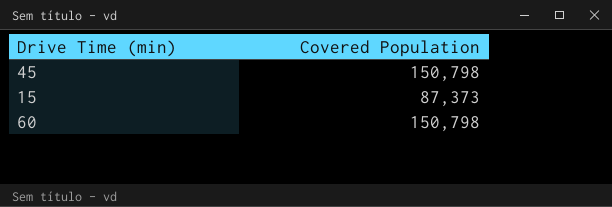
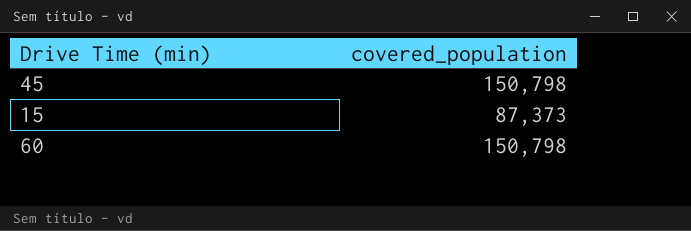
column name: Covered Population -> covered_population

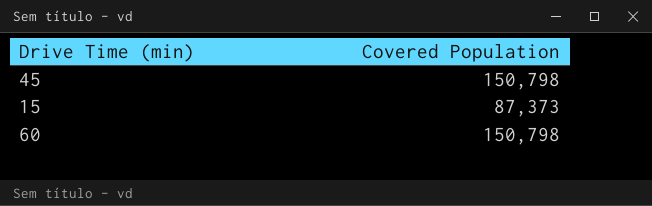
column name: covered_population -> Covered Population

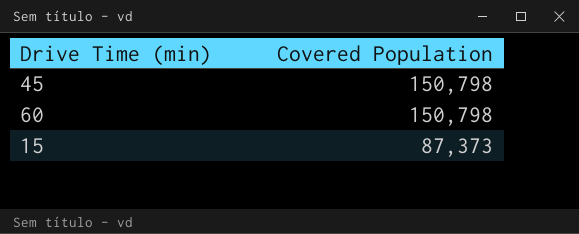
row order: none -> Covered Population descending

